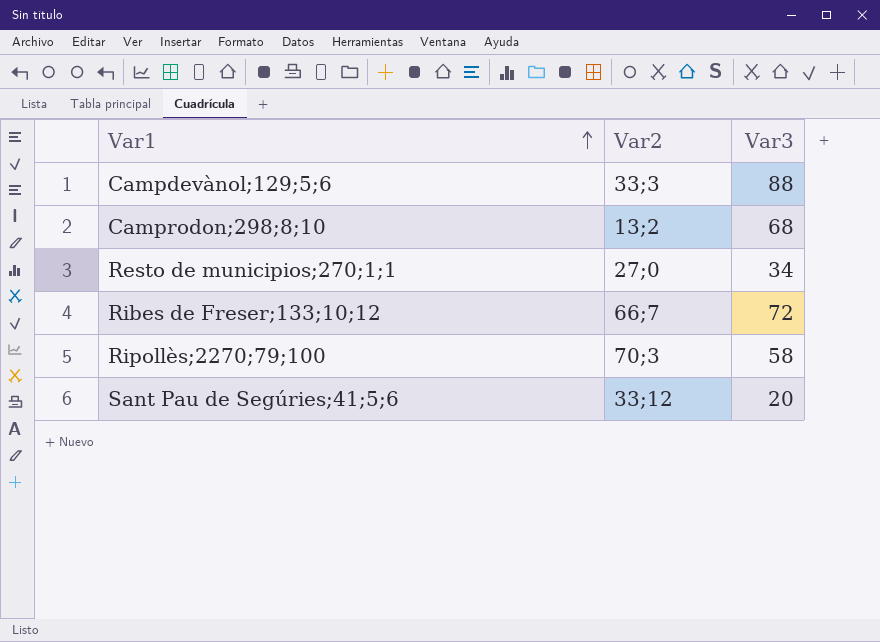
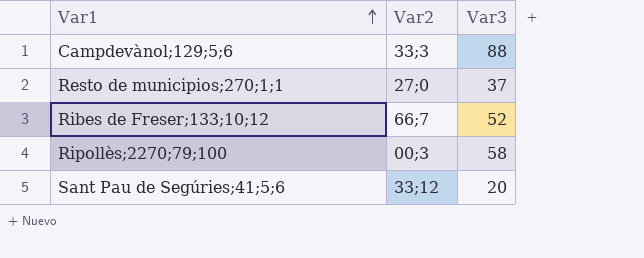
row Camprodon;298;8;10: 13;2 | 68 -> none
Resto de municipios;270;1;1 | Var3: 34 -> 37
Ribes de Freser;133;10;12 | Var3: 72 -> 52
Ripollès;2270;79;100 | Var2: 70;3 -> 00;3

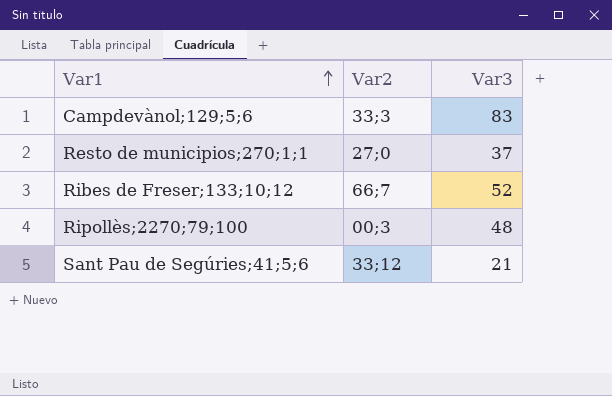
Campdevànol;129;5;6 | Var3: 88 -> 83
Ripollès;2270;79;100 | Var3: 58 -> 48
Sant Pau de Segúries;41;5;6 | Var3: 20 -> 21

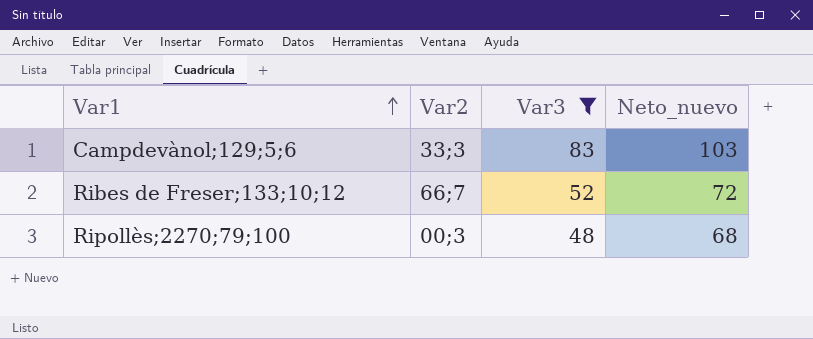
filter: none -> Var3 >= 48
column Neto_nuevo | formula: none -> [Var3] + 20

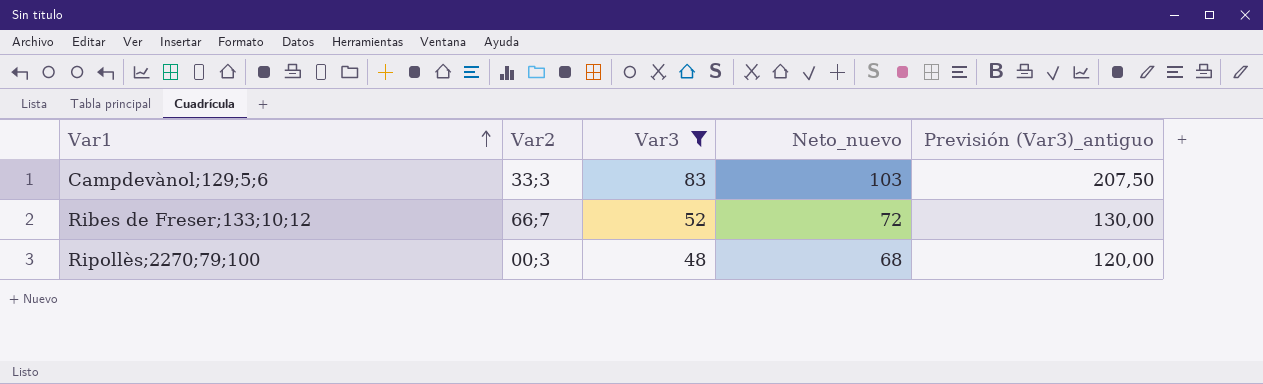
column Previsión (Var3)_antiguo | formula: none -> [Var3] * 2,5

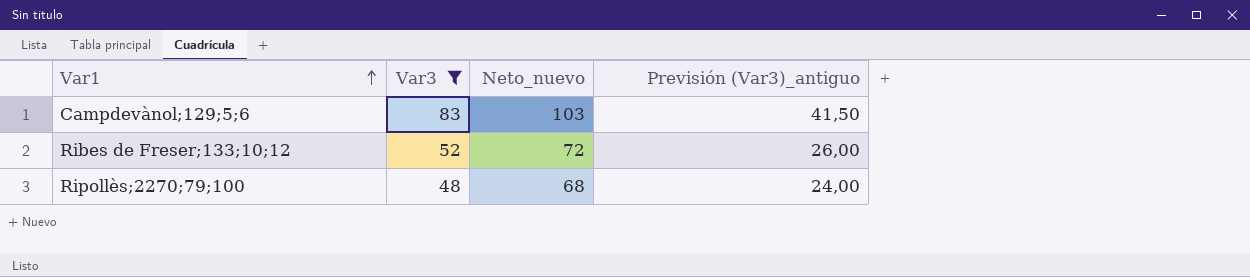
column Var2 | position: 2 -> none
column Previsión (Var3)_antiguo | formula: [Var3] * 2,5 -> [Var3] * 0,5

